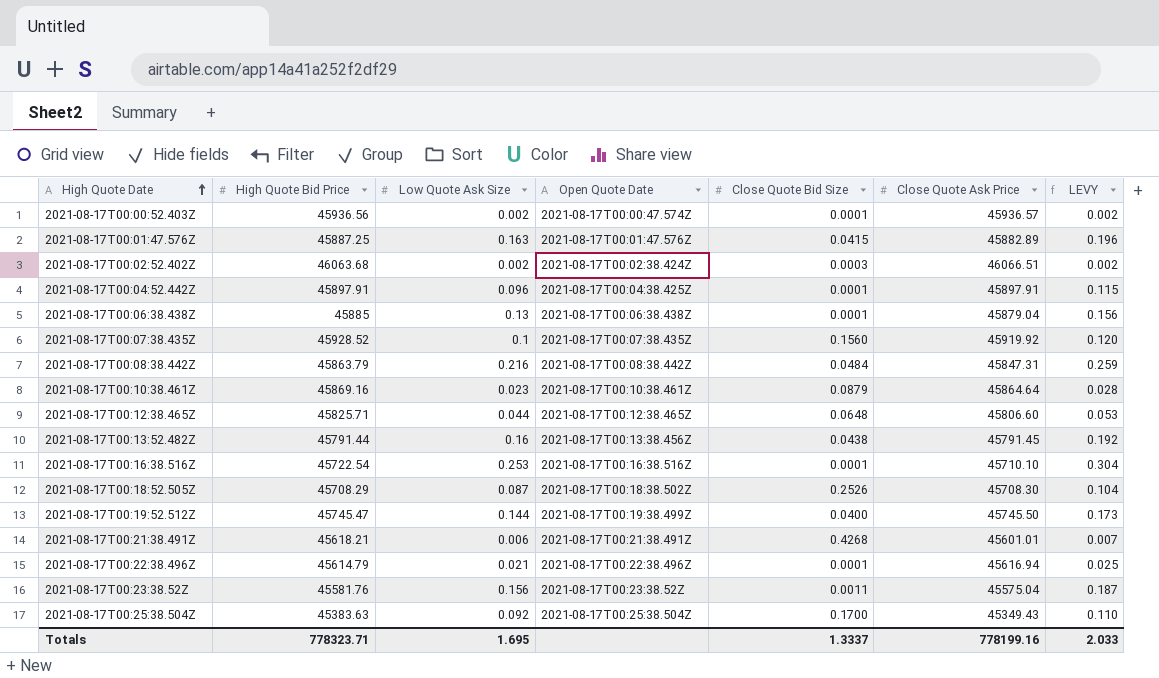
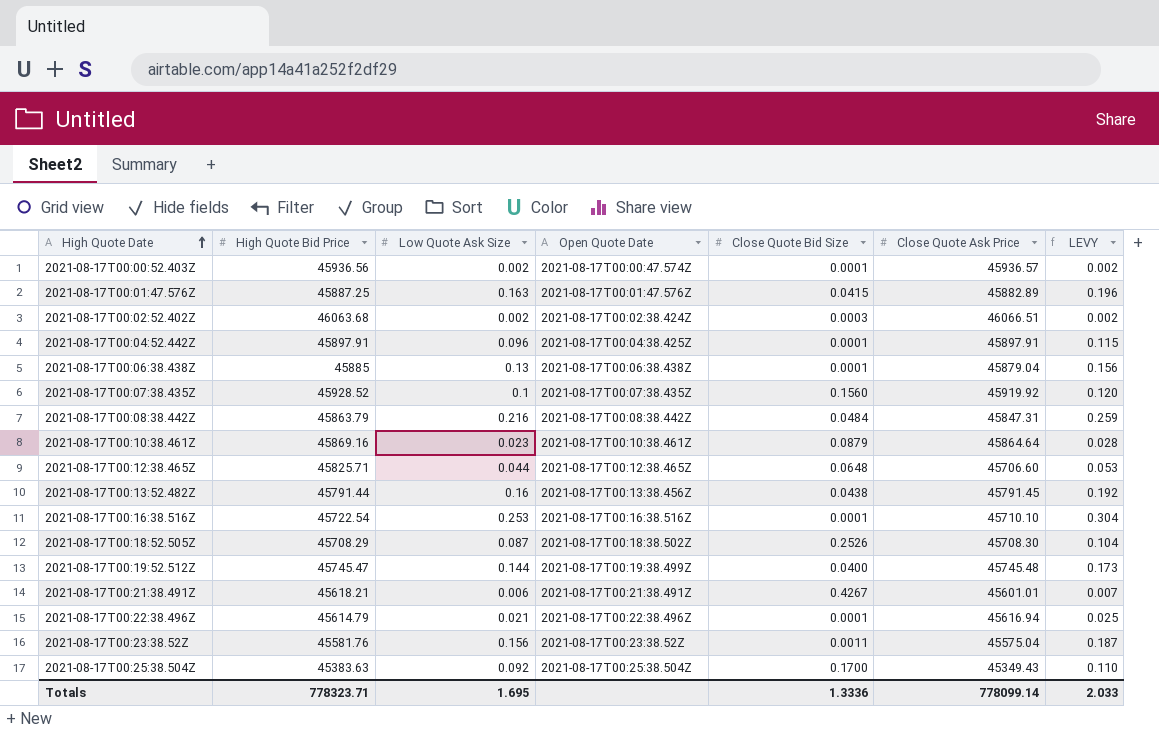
2021-08-17T00:12:38.465Z | Close Quote Ask Price: 45806.60 -> 45706.60
2021-08-17T00:19:52.512Z | Close Quote Ask Price: 45745.50 -> 45745.48
2021-08-17T00:21:38.491Z | Close Quote Bid Size: 0.4268 -> 0.4267
Totals | Close Quote Bid Size: 1.3337 -> 1.3336
Totals | Close Quote Ask Price: 778199.16 -> 778099.14

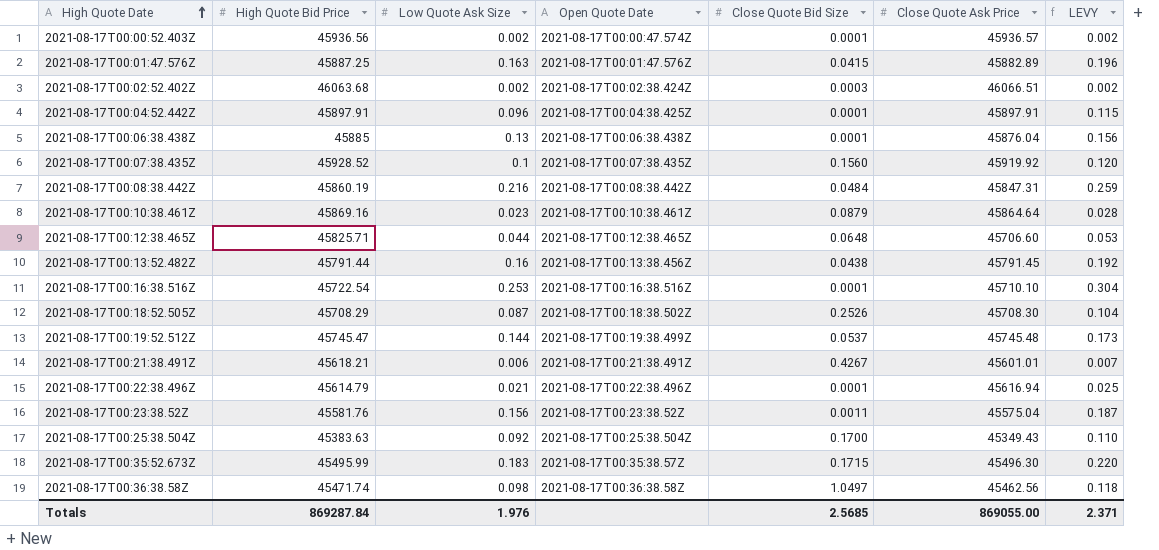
2021-08-17T00:06:38.438Z | Close Quote Ask Price: 45879.04 -> 45876.04
2021-08-17T00:08:38.442Z | High Quote Bid Price: 45863.79 -> 45860.19
2021-08-17T00:19:52.512Z | Close Quote Bid Size: 0.0400 -> 0.0537
row 2021-08-17T00:35:52.673Z: none -> 45495.99 | 0.183 | 2021-08-17T00:35:38.57Z | 0.1715 | 45496.30 | 0.220
row 2021-08-17T00:36:38.58Z: none -> 45471.74 | 0.098 | 2021-08-17T00:36:38.58Z | 1.0497 | 45462.56 | 0.118
Totals | High Quote Bid Price: 778323.71 -> 869287.84
Totals | Low Quote Ask Size: 1.695 -> 1.976
Totals | Close Quote Bid Size: 1.3336 -> 2.5685
Totals | Close Quote Ask Price: 778099.14 -> 869055.00
Totals | LEVY: 2.033 -> 2.371

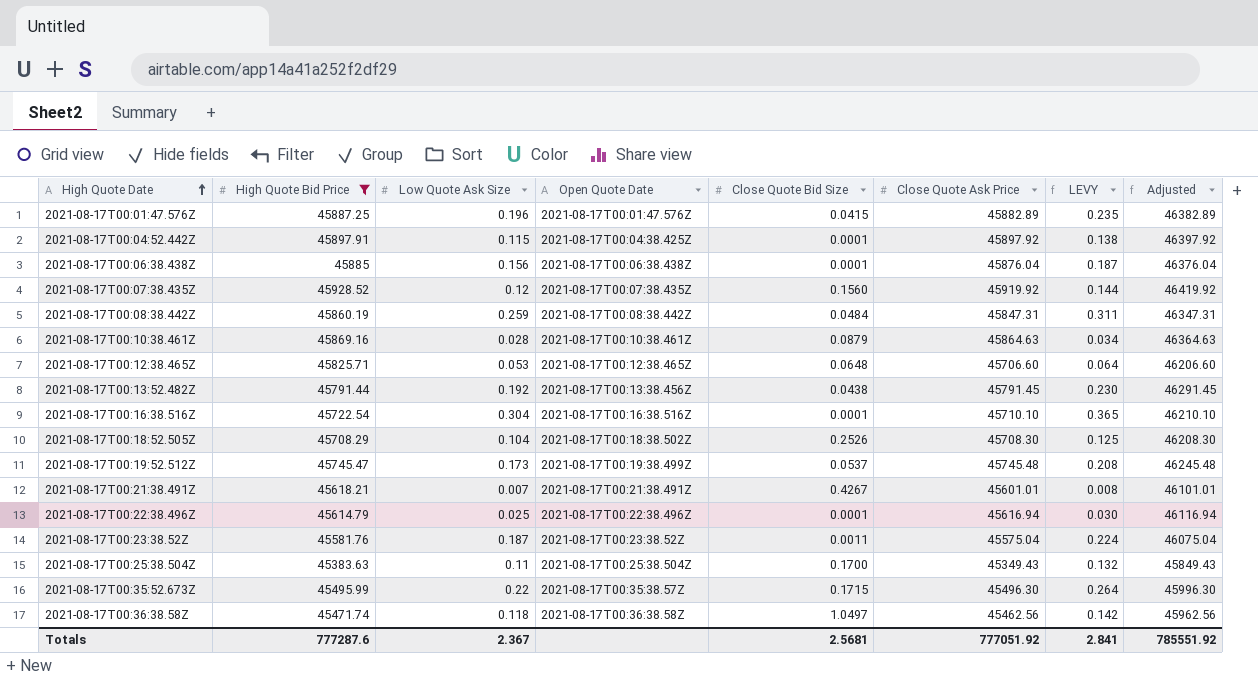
filter: none -> High Quote Bid Price <= 45928.52
column Adjusted | formula: none -> [Close Quote Ask Price] + 500
2021-08-17T00:01:47.576Z | Low Quote Ask Size: 0.163 -> 0.196
2021-08-17T00:01:47.576Z | LEVY: 0.196 -> 0.235
2021-08-17T00:04:52.442Z | Low Quote Ask Size: 0.096 -> 0.115
2021-08-17T00:04:52.442Z | Close Quote Ask Price: 45897.91 -> 45897.92
2021-08-17T00:04:52.442Z | LEVY: 0.115 -> 0.138
2021-08-17T00:06:38.438Z | Low Quote Ask Size: 0.13 -> 0.156
2021-08-17T00:06:38.438Z | LEVY: 0.156 -> 0.187
2021-08-17T00:07:38.435Z | Low Quote Ask Size: 0.1 -> 0.12
2021-08-17T00:07:38.435Z | LEVY: 0.120 -> 0.144
2021-08-17T00:08:38.442Z | Low Quote Ask Size: 0.216 -> 0.259
2021-08-17T00:08:38.442Z | LEVY: 0.259 -> 0.311
2021-08-17T00:10:38.461Z | Low Quote Ask Size: 0.023 -> 0.028
2021-08-17T00:10:38.461Z | Close Quote Ask Price: 45864.64 -> 45864.63
2021-08-17T00:10:38.461Z | LEVY: 0.028 -> 0.034
2021-08-17T00:12:38.465Z | Low Quote Ask Size: 0.044 -> 0.053
2021-08-17T00:12:38.465Z | LEVY: 0.053 -> 0.064
2021-08-17T00:13:52.482Z | Low Quote Ask Size: 0.16 -> 0.192
2021-08-17T00:13:52.482Z | LEVY: 0.192 -> 0.230
2021-08-17T00:16:38.516Z | Low Quote Ask Size: 0.253 -> 0.304
2021-08-17T00:16:38.516Z | LEVY: 0.304 -> 0.365
2021-08-17T00:18:52.505Z | Low Quote Ask Size: 0.087 -> 0.104
2021-08-17T00:18:52.505Z | LEVY: 0.104 -> 0.125
2021-08-17T00:19:52.512Z | Low Quote Ask Size: 0.144 -> 0.173
2021-08-17T00:19:52.512Z | LEVY: 0.173 -> 0.208
2021-08-17T00:21:38.491Z | Low Quote Ask Size: 0.006 -> 0.007
2021-08-17T00:21:38.491Z | LEVY: 0.007 -> 0.008
2021-08-17T00:22:38.496Z | Low Quote Ask Size: 0.021 -> 0.025
2021-08-17T00:22:38.496Z | LEVY: 0.025 -> 0.030
2021-08-17T00:23:38.52Z | Low Quote Ask Size: 0.156 -> 0.187
2021-08-17T00:23:38.52Z | LEVY: 0.187 -> 0.224
2021-08-17T00:25:38.504Z | Low Quote Ask Size: 0.092 -> 0.11
2021-08-17T00:25:38.504Z | LEVY: 0.110 -> 0.132
2021-08-17T00:35:52.673Z | Low Quote Ask Size: 0.183 -> 0.22
2021-08-17T00:35:52.673Z | LEVY: 0.220 -> 0.264
2021-08-17T00:36:38.58Z | Low Quote Ask Size: 0.098 -> 0.118
2021-08-17T00:36:38.58Z | LEVY: 0.118 -> 0.142
Totals | High Quote Bid Price: 869287.84 -> 777287.6
Totals | Low Quote Ask Size: 1.976 -> 2.367
Totals | Close Quote Bid Size: 2.5685 -> 2.5681
Totals | Close Quote Ask Price: 869055.00 -> 777051.92
Totals | LEVY: 2.371 -> 2.841

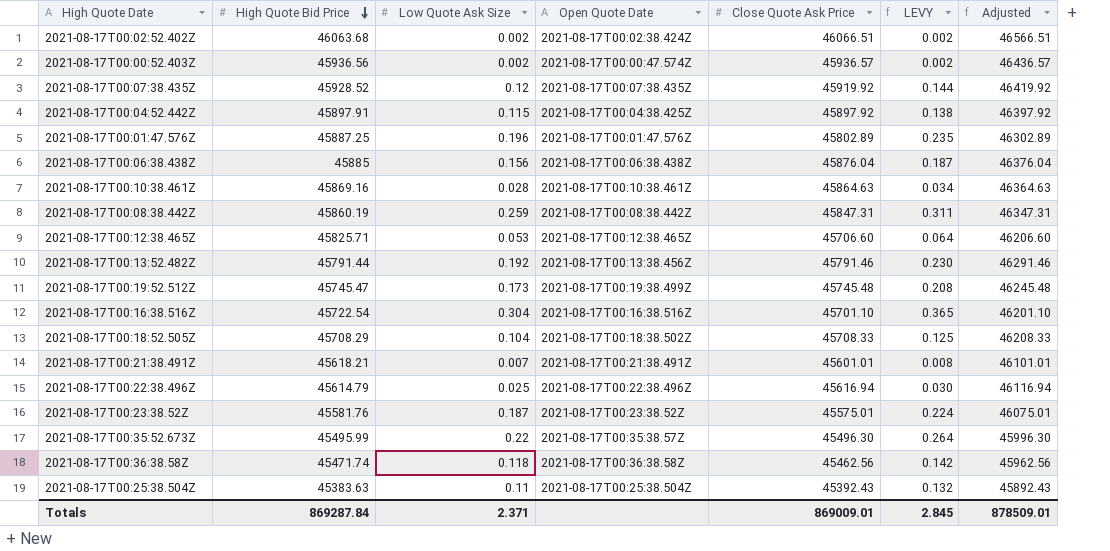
filter: High Quote Bid Price <= 45928.52 -> none
row order: High Quote Date ascending -> High Quote Bid Price descending
column Close Quote Bid Size | position: 5 -> none
2021-08-17T00:01:47.576Z | Close Quote Ask Price: 45882.89 -> 45802.89
2021-08-17T00:01:47.576Z | Adjusted: 46382.89 -> 46302.89
2021-08-17T00:13:52.482Z | Close Quote Ask Price: 45791.45 -> 45791.46
2021-08-17T00:13:52.482Z | Adjusted: 46291.45 -> 46291.46
2021-08-17T00:16:38.516Z | Close Quote Ask Price: 45710.10 -> 45701.10
2021-08-17T00:16:38.516Z | Adjusted: 46210.10 -> 46201.10
2021-08-17T00:18:52.505Z | Close Quote Ask Price: 45708.30 -> 45708.33
2021-08-17T00:18:52.505Z | Adjusted: 46208.30 -> 46208.33
2021-08-17T00:23:38.52Z | Close Quote Ask Price: 45575.04 -> 45575.01
2021-08-17T00:23:38.52Z | Adjusted: 46075.04 -> 46075.01
2021-08-17T00:25:38.504Z | Close Quote Ask Price: 45349.43 -> 45392.43
2021-08-17T00:25:38.504Z | Adjusted: 45849.43 -> 45892.43
Totals | High Quote Bid Price: 777287.6 -> 869287.84
Totals | Low Quote Ask Size: 2.367 -> 2.371
Totals | Close Quote Ask Price: 777051.92 -> 869009.01
Totals | LEVY: 2.841 -> 2.845
Totals | Adjusted: 785551.92 -> 878509.01

